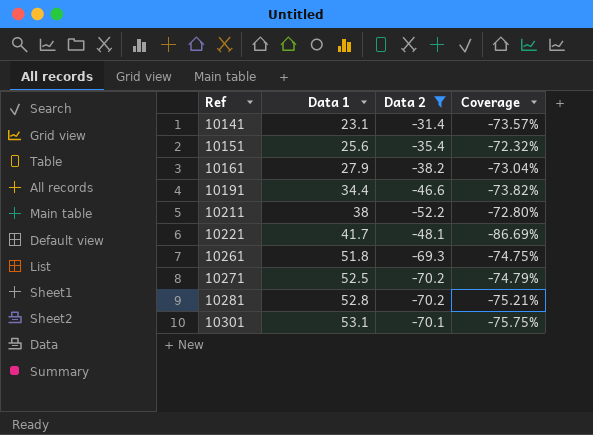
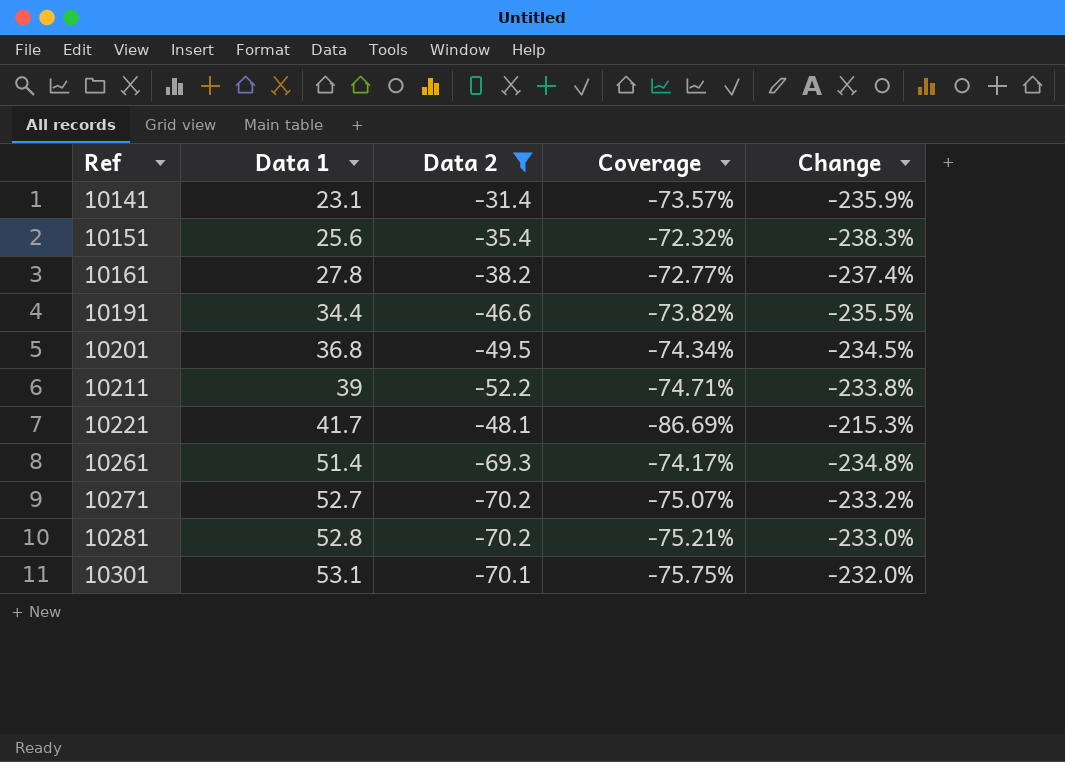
column Change | formula: none -> ([Data 2] - [Data 1]) / [Data 1]
10161 | Data 1: 27.9 -> 27.8
10161 | Coverage: -73.04% -> -72.77%
row 10201: none -> 36.8 | -49.5 | -74.34% | -234.5%
10211 | Data 1: 38 -> 39
10211 | Coverage: -72.80% -> -74.71%
10261 | Data 1: 51.8 -> 51.4
10261 | Coverage: -74.75% -> -74.17%
10271 | Data 1: 52.5 -> 52.7
10271 | Coverage: -74.79% -> -75.07%

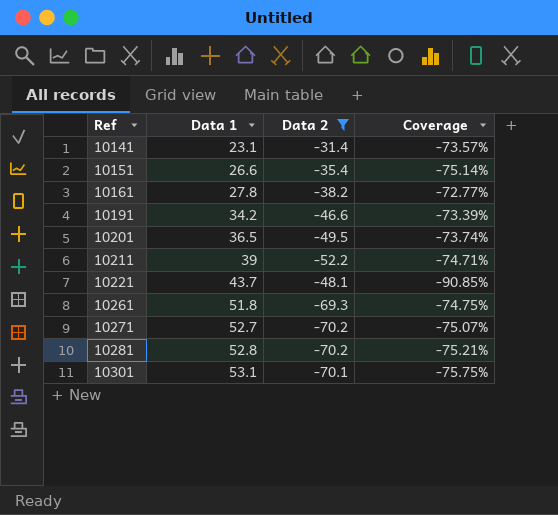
column Change | formula: ([Data 2] - [Data 1]) / [Data 1] -> none
10151 | Data 1: 25.6 -> 26.6
10151 | Coverage: -72.32% -> -75.14%
10191 | Data 1: 34.4 -> 34.2
10191 | Coverage: -73.82% -> -73.39%
10201 | Data 1: 36.8 -> 36.5
10201 | Coverage: -74.34% -> -73.74%
10221 | Data 1: 41.7 -> 43.7
10221 | Coverage: -86.69% -> -90.85%
10261 | Data 1: 51.4 -> 51.8
10261 | Coverage: -74.17% -> -74.75%

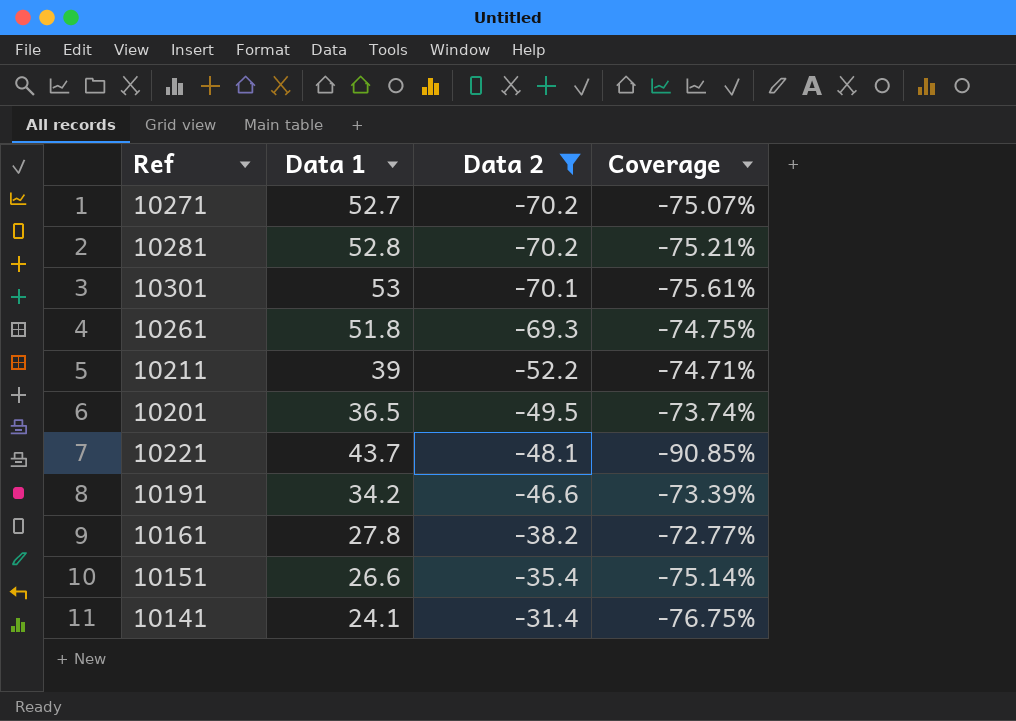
row order: Ref ascending -> Data 2 ascending
10301 | Data 1: 53.1 -> 53
10301 | Coverage: -75.75% -> -75.61%
10141 | Data 1: 23.1 -> 24.1
10141 | Coverage: -73.57% -> -76.75%

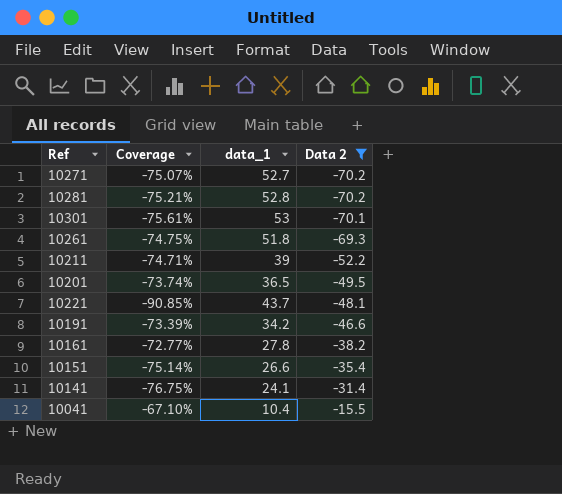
column Coverage | position: 4 -> 2
column name: Data 1 -> data_1
row 10041: none -> -67.10% | 10.4 | -15.5

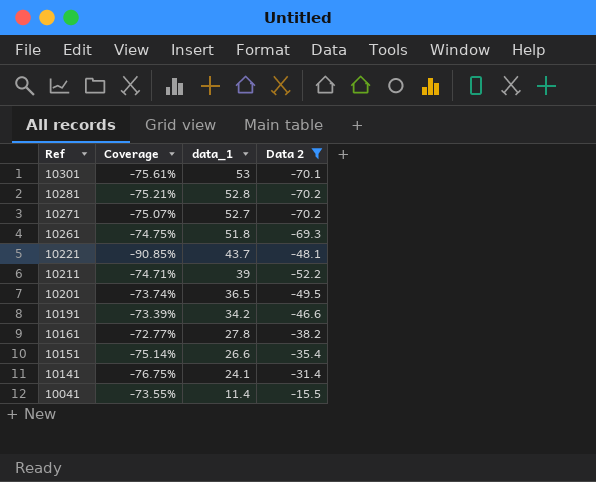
row order: Data 2 ascending -> Ref descending
10041 | Coverage: -67.10% -> -73.55%
10041 | data_1: 10.4 -> 11.4

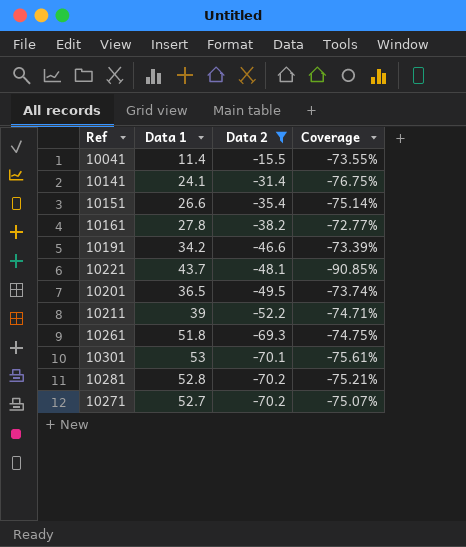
row order: Ref descending -> Data 2 descending
column name: data_1 -> Data 1
column Coverage | position: 2 -> 4

